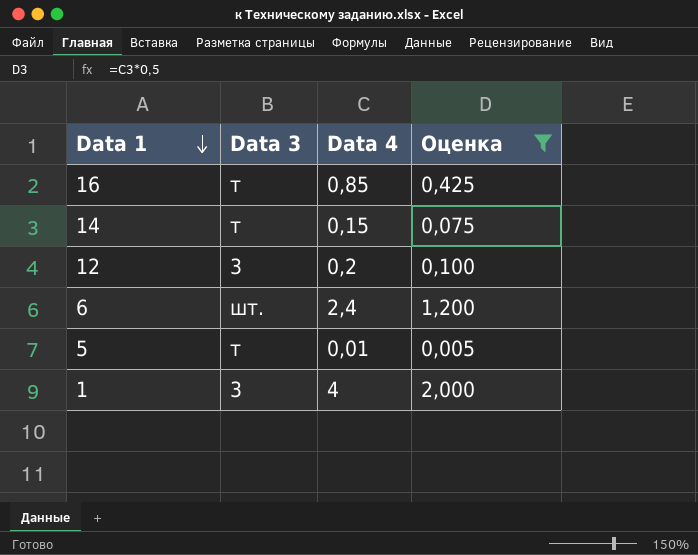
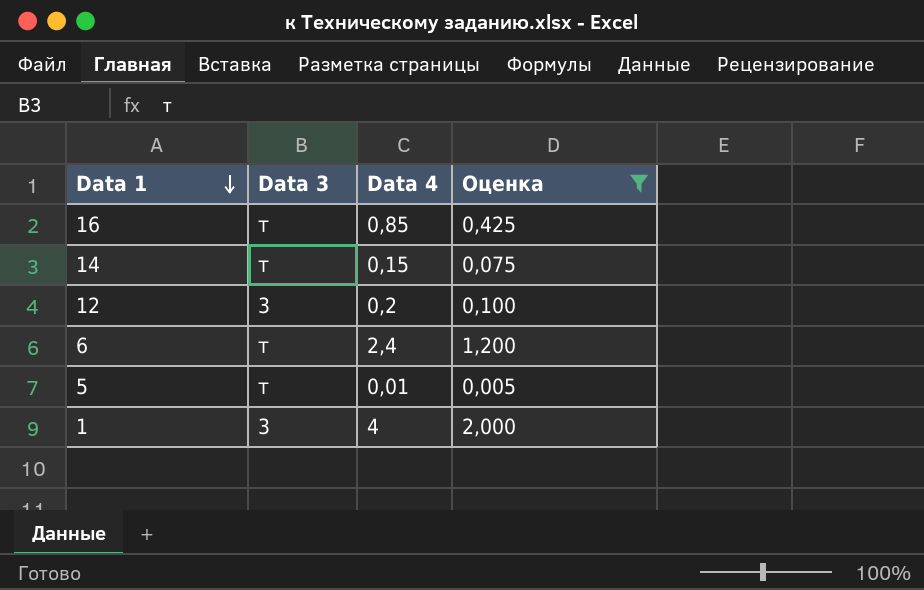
6 | Data 3: шт. -> т

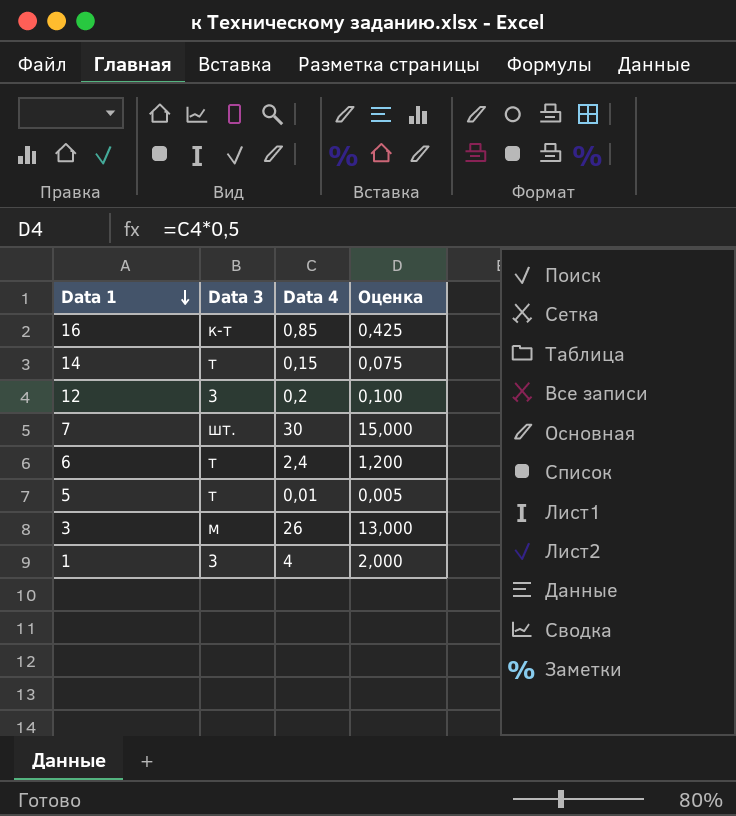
filter: Оценка <= 2,000 -> none
16 | Data 3: т -> к-т

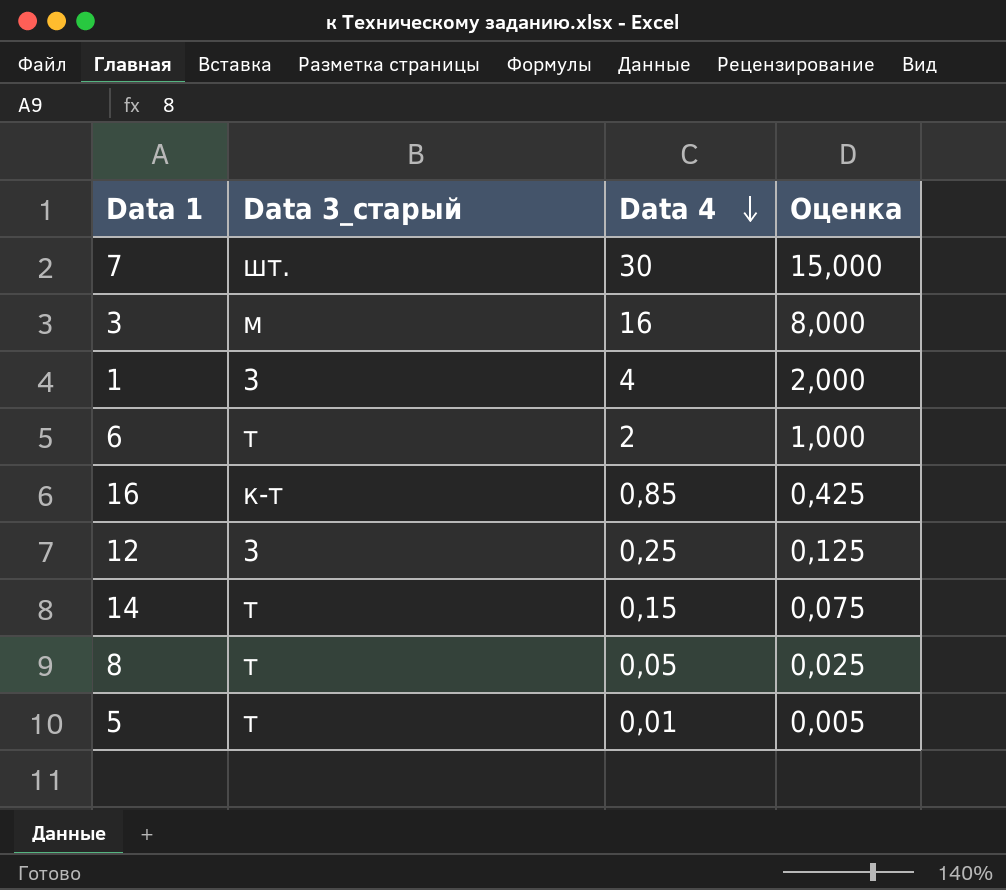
row order: Data 1 descending -> Data 4 descending
column name: Data 3 -> Data 3_старый
3 | Data 4: 26 -> 16
3 | Оценка: 13,000 -> 8,000
6 | Data 4: 2,4 -> 2
6 | Оценка: 1,200 -> 1,000
12 | Data 4: 0,2 -> 0,25
12 | Оценка: 0,100 -> 0,125
row 8: none -> т | 0,05 | 0,025

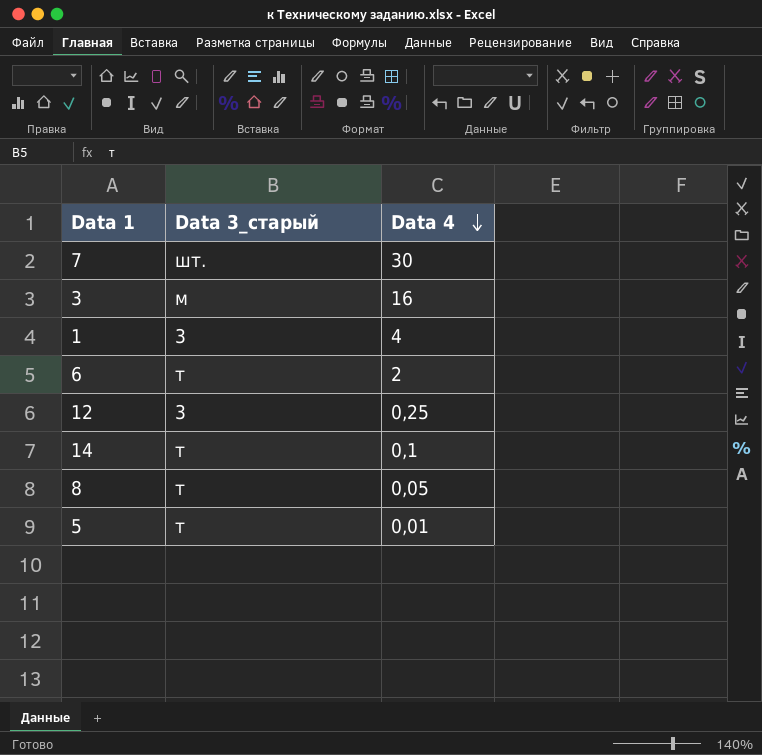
column Оценка | formula: [Data 4] * 0,5 -> none
row 16: к-т | 0,85 | 0,425 -> none
14 | Data 4: 0,15 -> 0,1

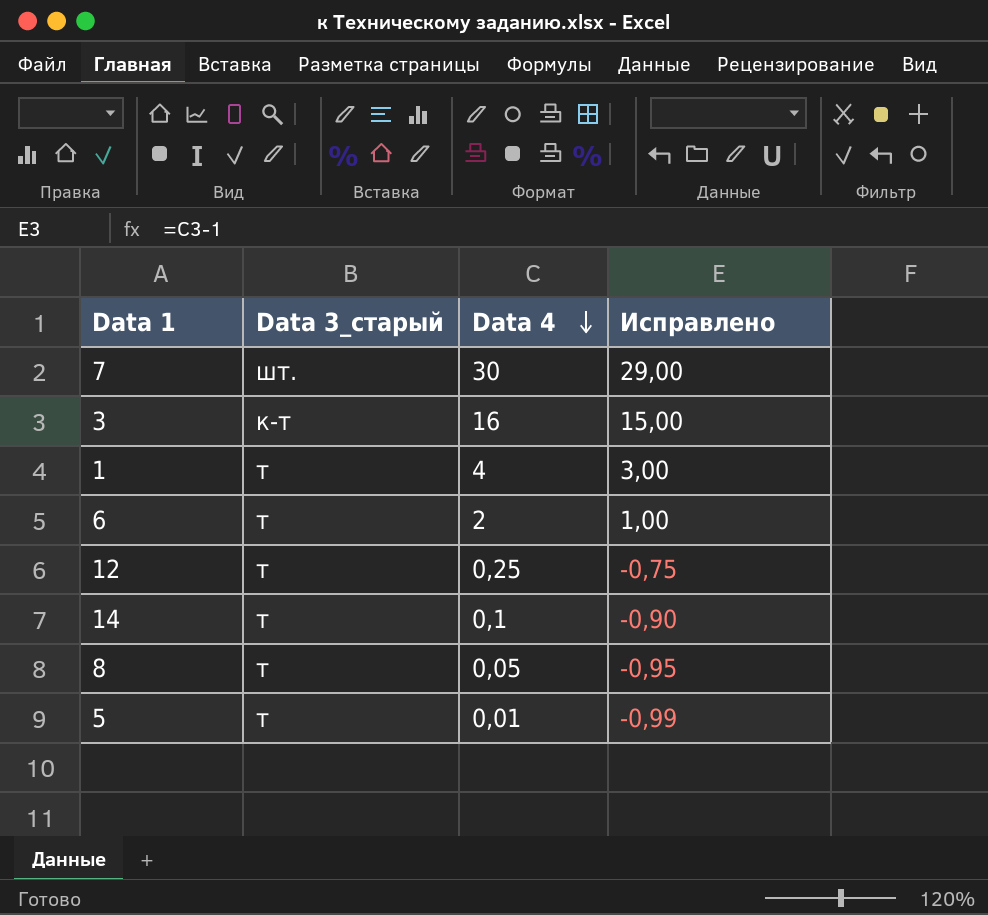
column Исправлено | formula: none -> [Data 4] - 1
3 | Data 3_старый: м -> к-т
1 | Data 3_старый: 3 -> т
12 | Data 3_старый: 3 -> т

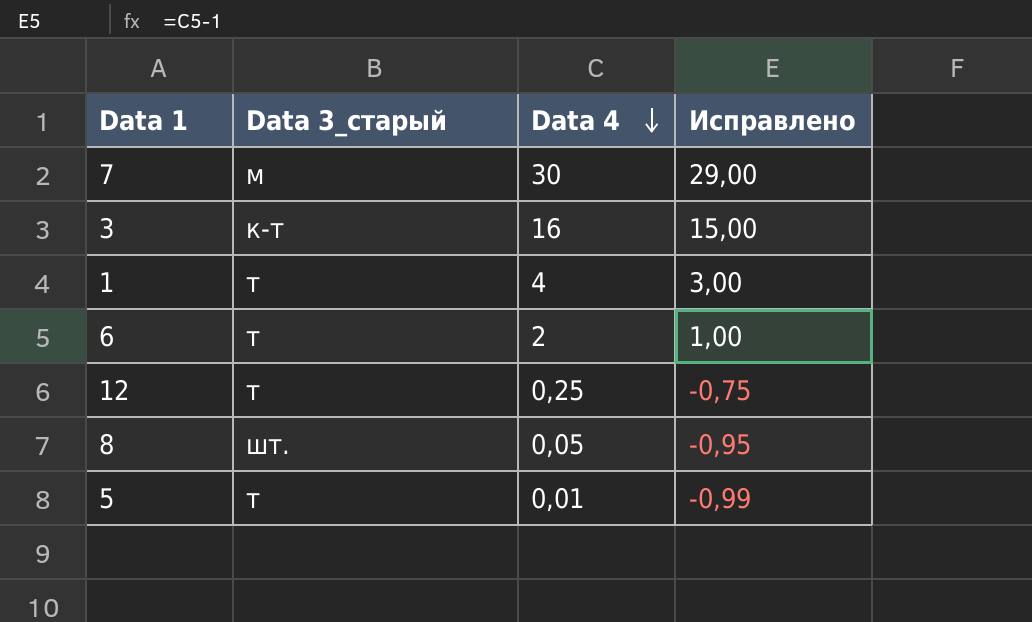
row 14: т | 0,1 | -0,90 -> none
7 | Data 3_старый: шт. -> м
8 | Data 3_старый: т -> шт.

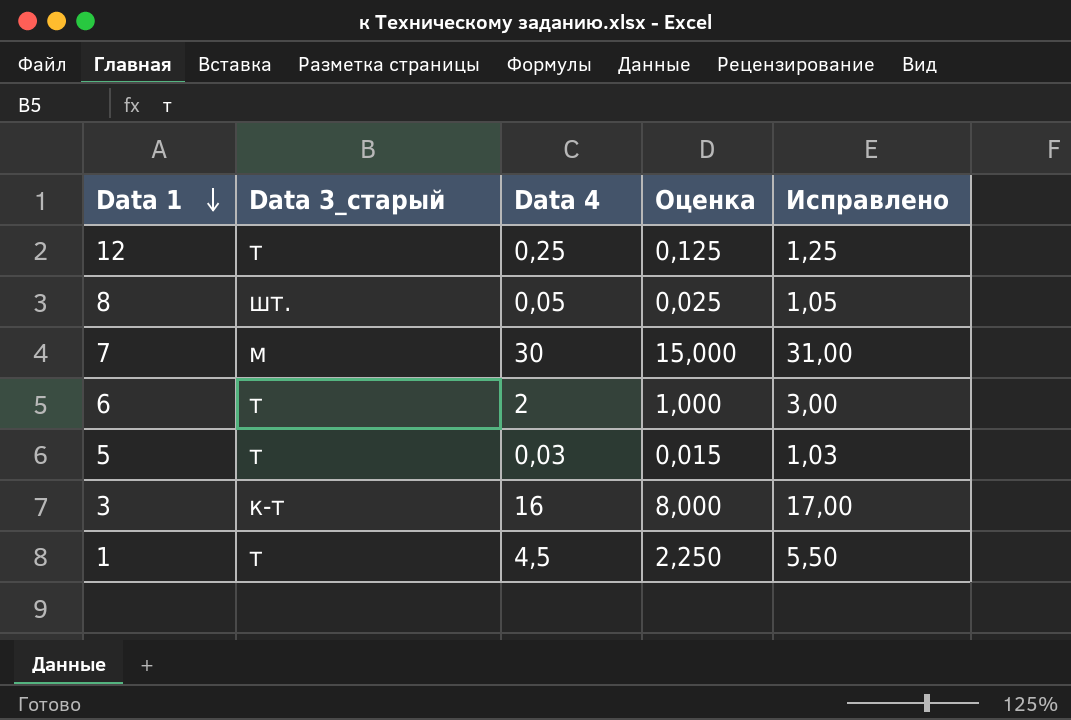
row order: Data 4 descending -> Data 1 descending
column Оценка | formula: none -> [Data 4] * 0,5
column Исправлено | formula: [Data 4] - 1 -> [Data 4] + 1
5 | Data 4: 0,01 -> 0,03
1 | Data 4: 4 -> 4,5

